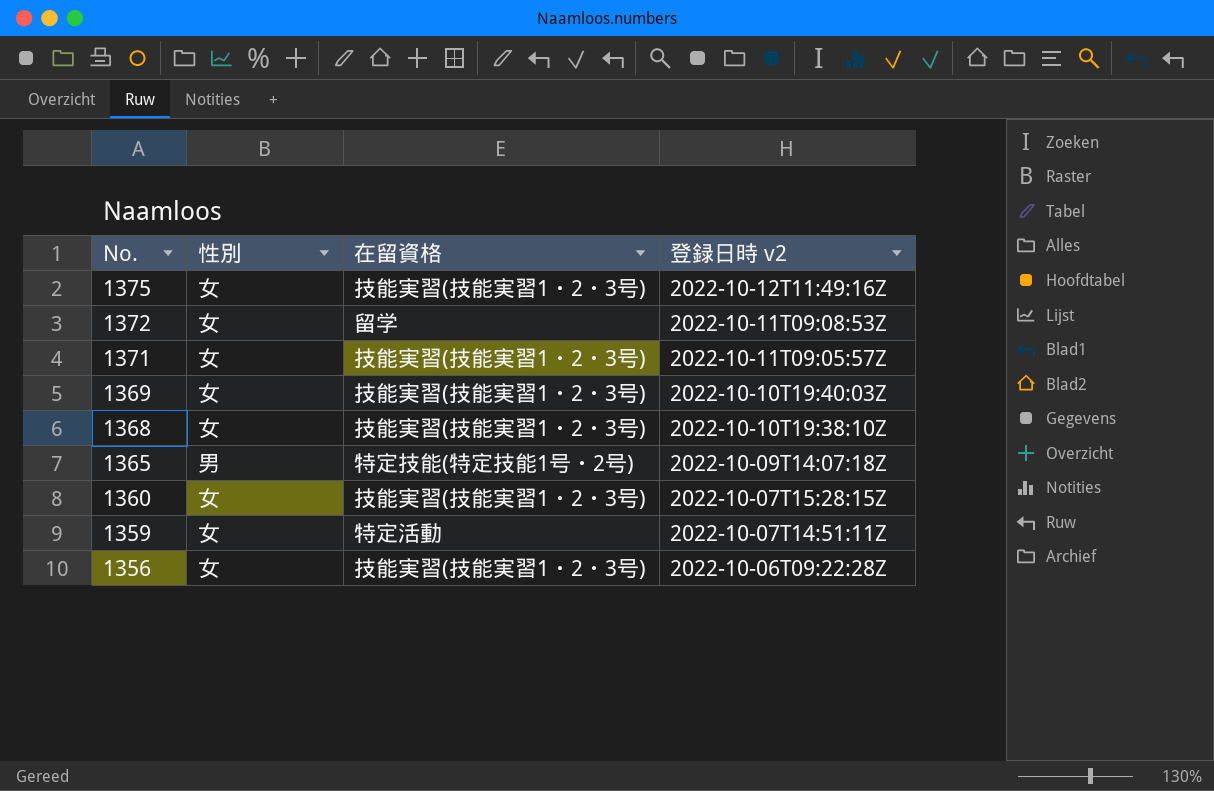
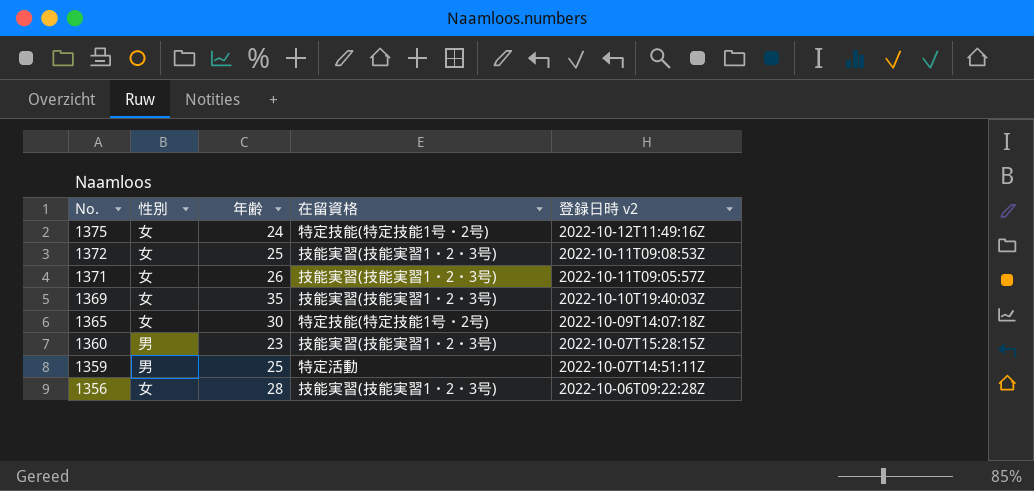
column 年齢 | position: none -> 3
row 1368: 女 | 技能実習(技能実習1・2・3号) | 2022-10-10T19:38:10Z -> none
1375 | 在留資格: 技能実習(技能実習1・2・3号) -> 特定技能(特定技能1号・2号)
1372 | 在留資格: 留学 -> 技能実習(技能実習1・2・3号)
1365 | 性別: 男 -> 女
1360 | 性別: 女 -> 男
1359 | 性別: 女 -> 男

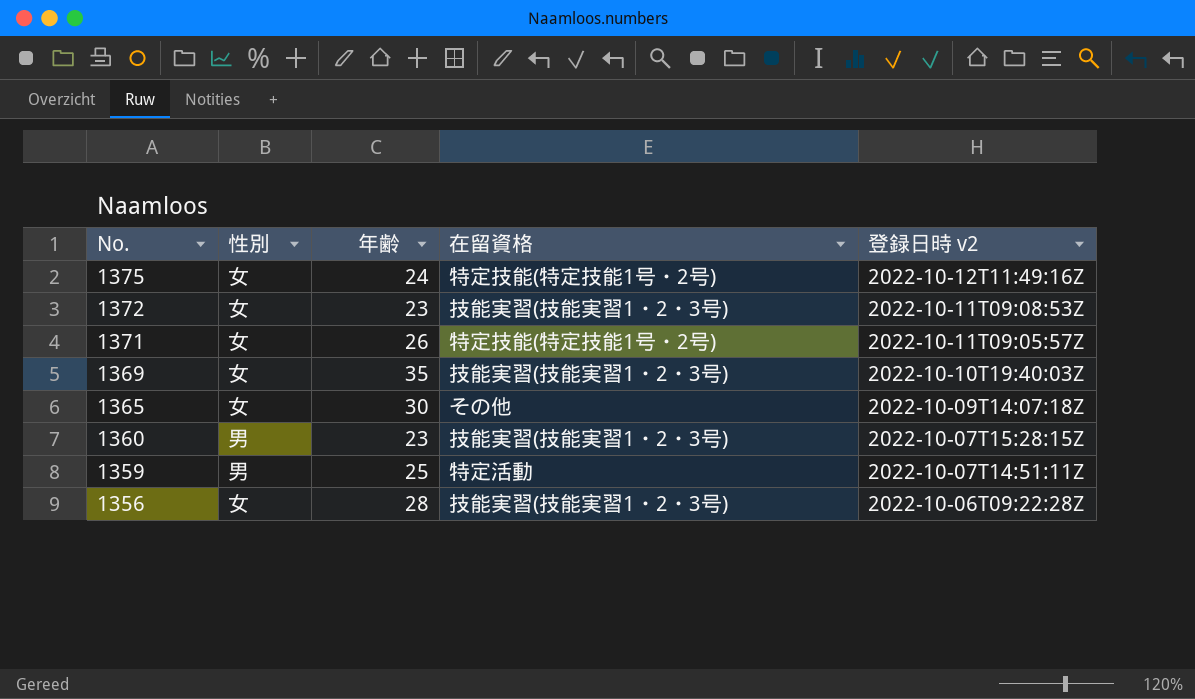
1372 | 年齢: 25 -> 23
1371 | 在留資格: 技能実習(技能実習1・2・3号) -> 特定技能(特定技能1号・2号)
1365 | 在留資格: 特定技能(特定技能1号・2号) -> その他

